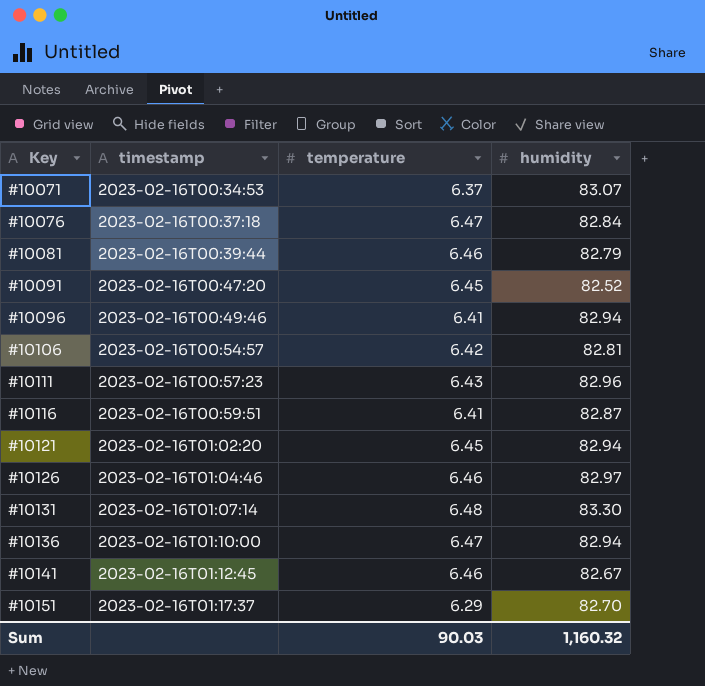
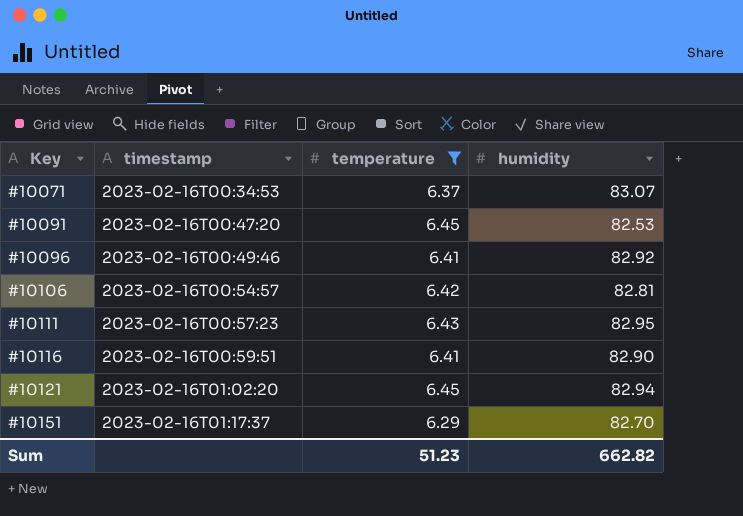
filter: none -> temperature <= 6.45
#10091 | humidity: 82.52 -> 82.53
#10096 | humidity: 82.94 -> 82.92
#10111 | humidity: 82.96 -> 82.95
#10116 | humidity: 82.87 -> 82.90
Sum | temperature: 90.03 -> 51.23
Sum | humidity: 1,160.32 -> 662.82

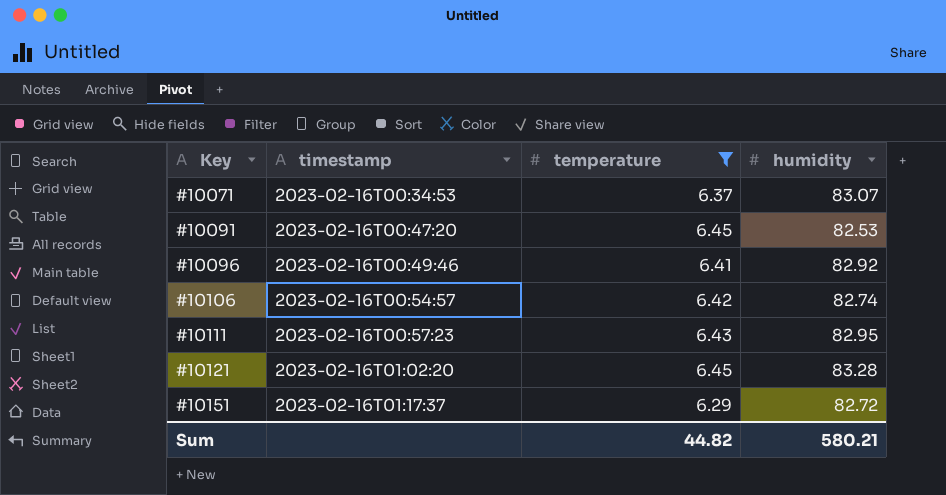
row #10116: 2023-02-16T00:59:51 | 6.41 | 82.90 -> none
#10106 | humidity: 82.81 -> 82.74
#10121 | humidity: 82.94 -> 83.28
#10151 | humidity: 82.70 -> 82.72
Sum | temperature: 51.23 -> 44.82
Sum | humidity: 662.82 -> 580.21

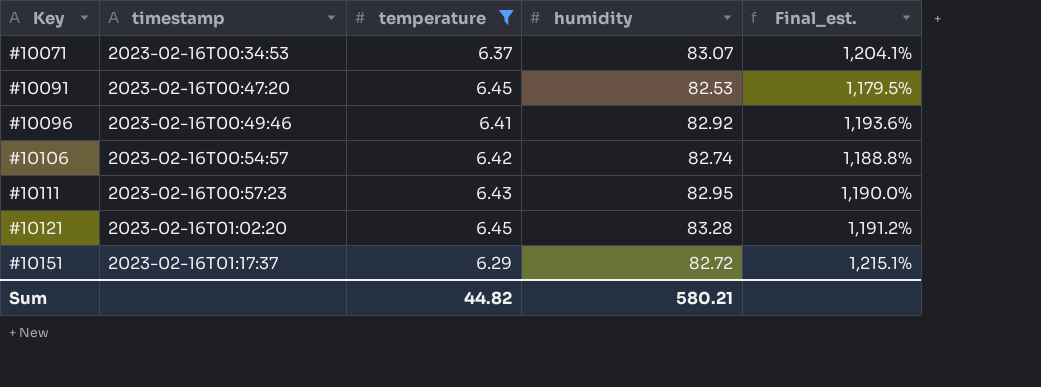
column Final_est. | formula: none -> ([humidity] - [temperature]) / [temperature]

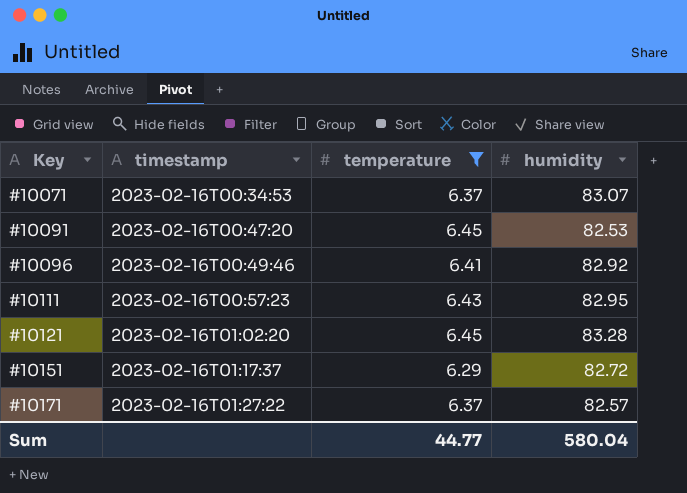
column Final_est. | formula: ([humidity] - [temperature]) / [temperature] -> none
row #10106: 2023-02-16T00:54:57 | 6.42 | 82.74 | 1,188.8% -> none
row #10171: none -> 2023-02-16T01:27:22 | 6.37 | 82.57
Sum | temperature: 44.82 -> 44.77
Sum | humidity: 580.21 -> 580.04

